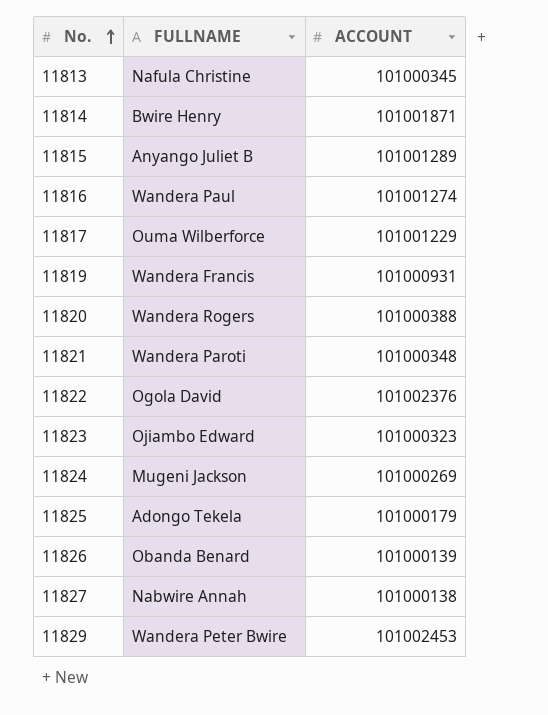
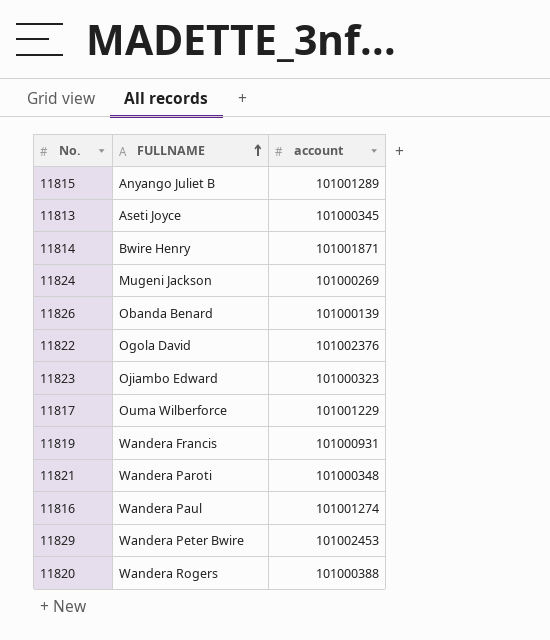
row order: No. ascending -> FULLNAME ascending
column name: ACCOUNT -> account
row 11825: Adongo Tekela | 101000179 -> none
row 11827: Nabwire Annah | 101000138 -> none
11813 | FULLNAME: Nafula Christine -> Aseti Joyce

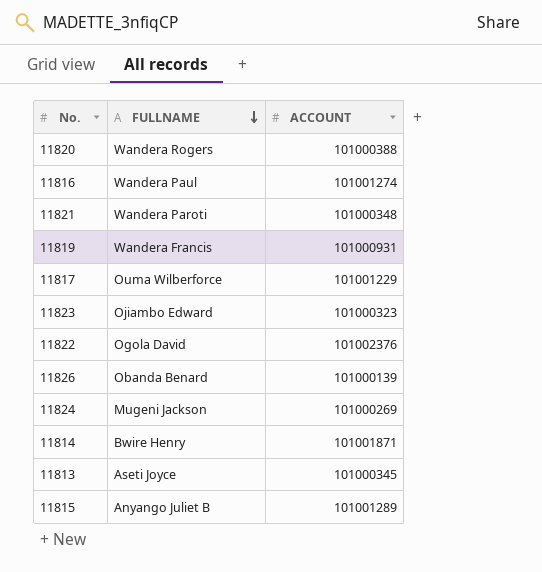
row order: FULLNAME ascending -> FULLNAME descending
column name: account -> ACCOUNT
row 11829: Wandera Peter Bwire | 101002453 -> none

